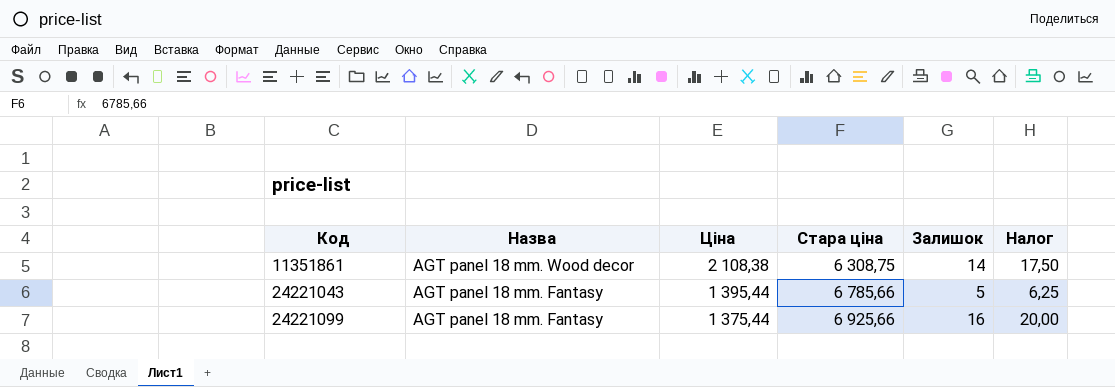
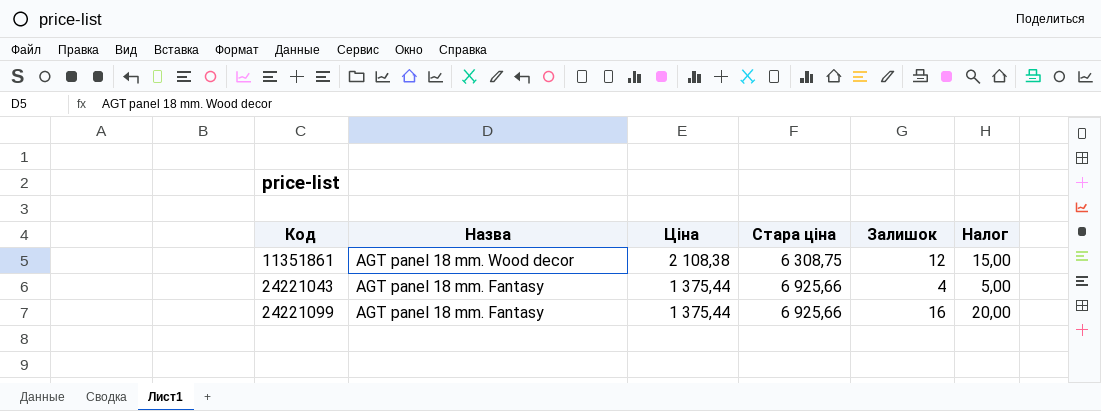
11351861 | Залишок: 14 -> 12
11351861 | Налог: 17,50 -> 15,00
24221043 | Ціна: 1 395,44 -> 1 375,44
24221043 | Стара ціна: 6 785,66 -> 6 925,66
24221043 | Залишок: 5 -> 4
24221043 | Налог: 6,25 -> 5,00

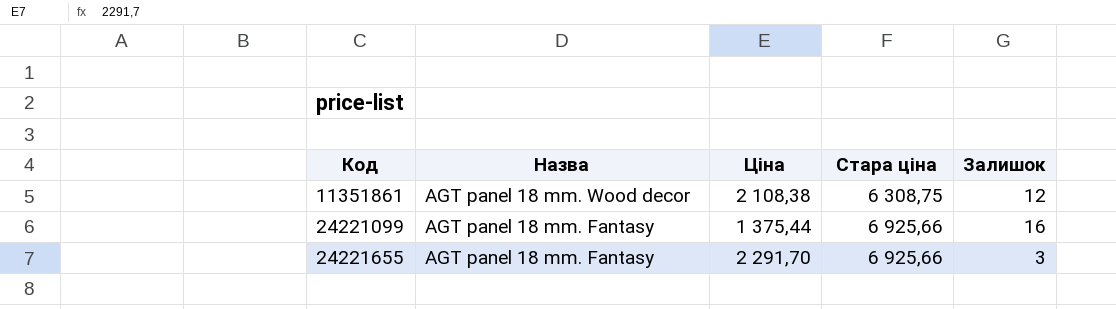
column Налог | formula: [Залишок] * 1,25 -> none
row 24221043: AGT panel 18 mm. Fantasy | 1 375,44 | 6 925,66 | 4 | 5,00 -> none
row 24221655: none -> AGT panel 18 mm. Fantasy | 2 291,70 | 6 925,66 | 3

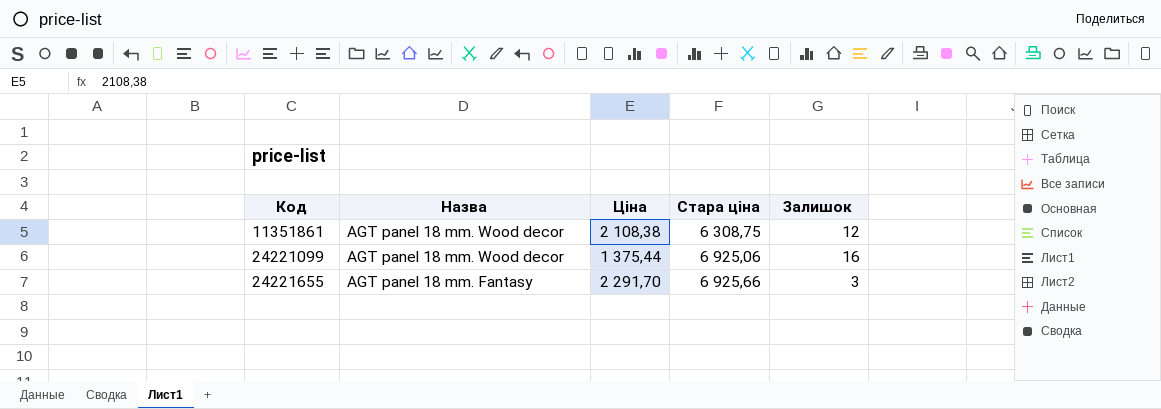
24221099 | Назва: AGT panel 18 mm. Fantasy -> AGT panel 18 mm. Wood decor
24221099 | Стара ціна: 6 925,66 -> 6 925,06

